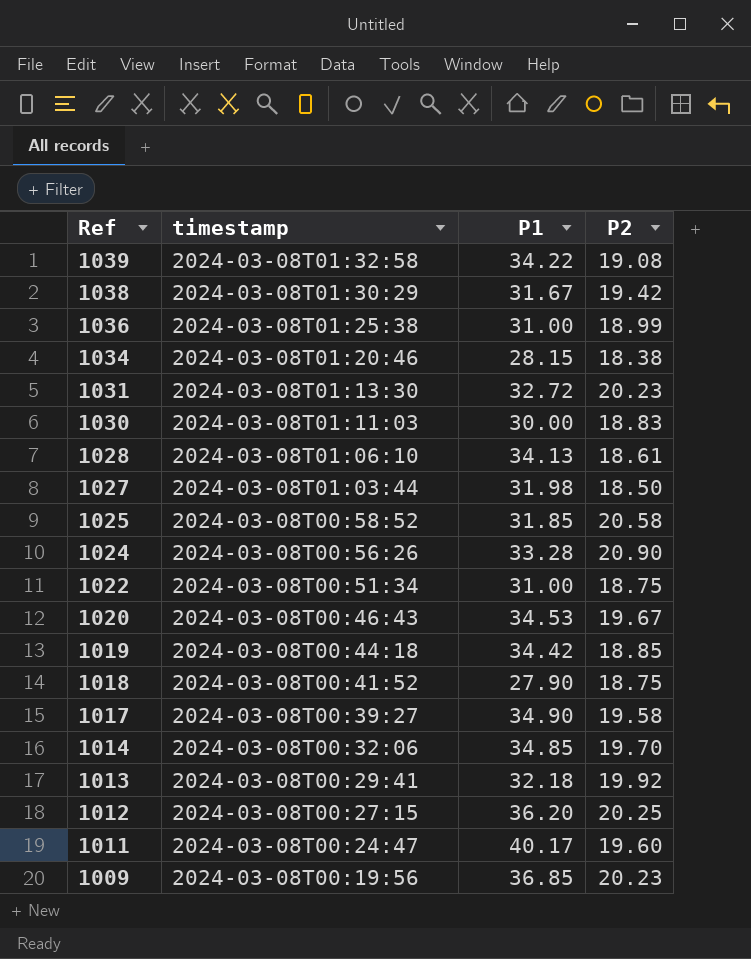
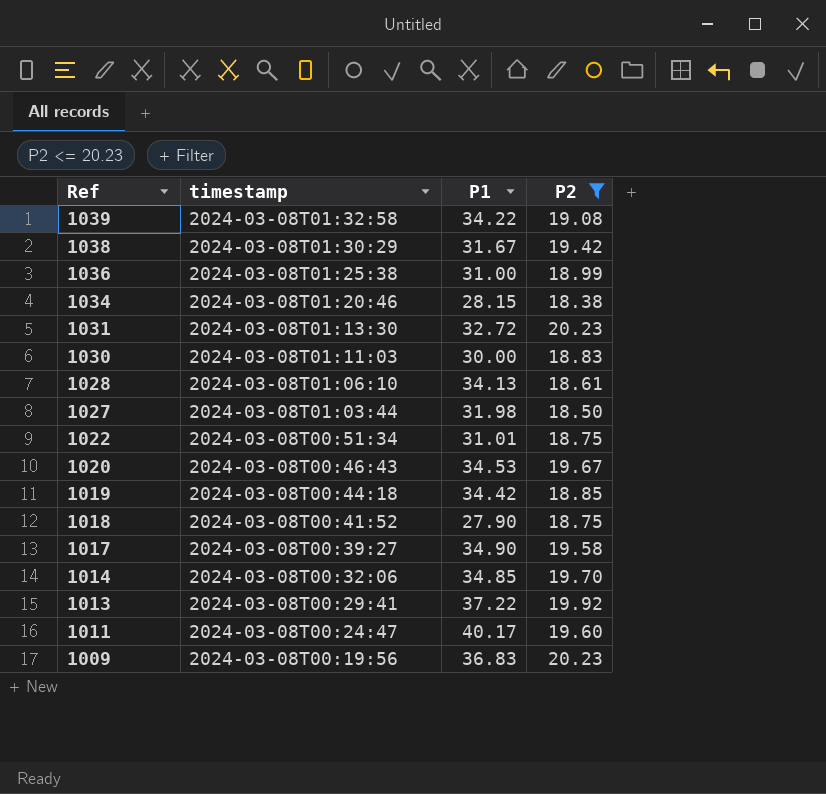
filter: none -> P2 <= 20.23
1022 | P1: 31.00 -> 31.01
1013 | P1: 32.18 -> 37.22
1009 | P1: 36.85 -> 36.83

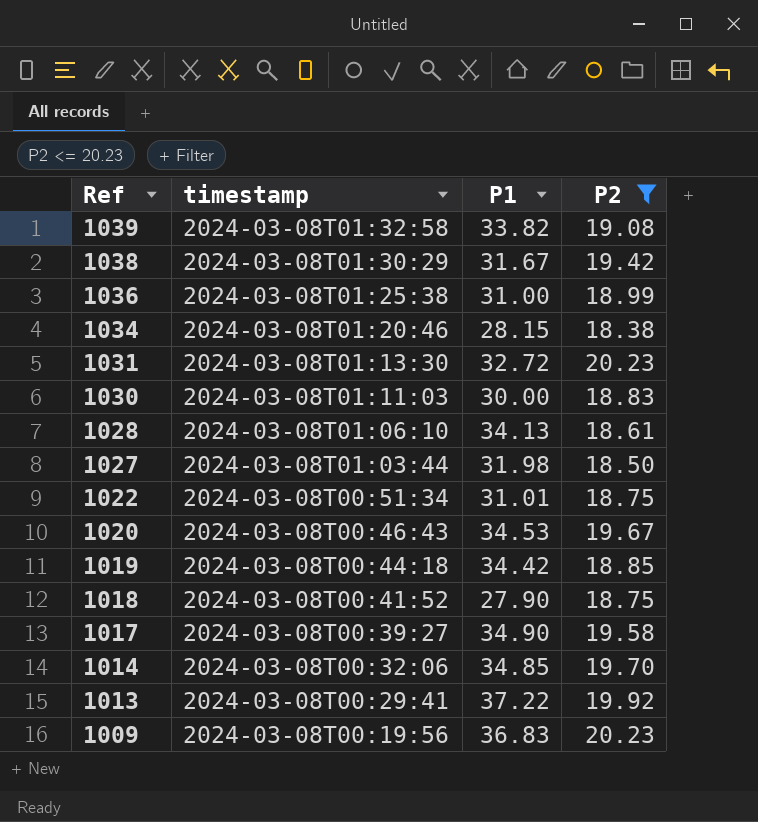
row 1011: 2024-03-08T00:24:47 | 40.17 | 19.60 -> none
1039 | P1: 34.22 -> 33.82

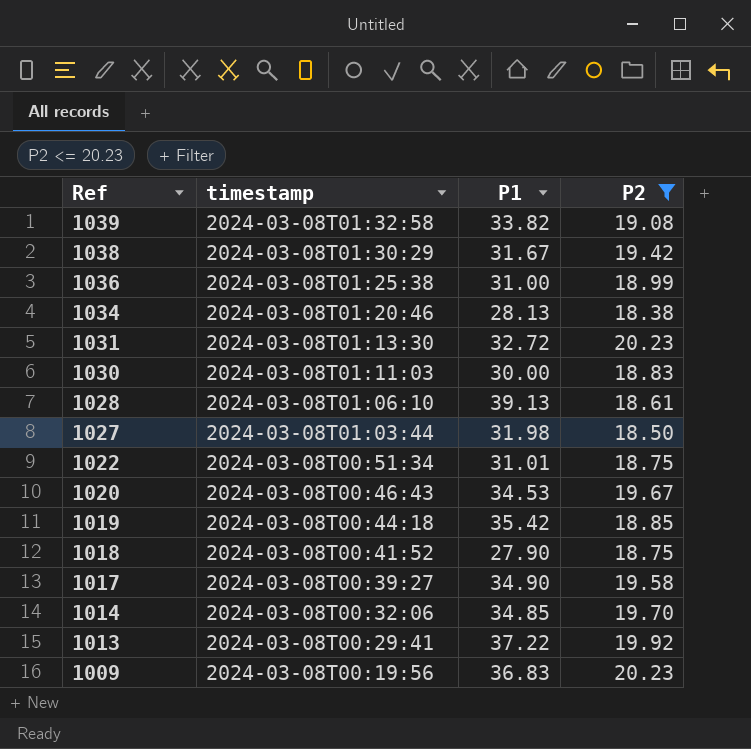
1034 | P1: 28.15 -> 28.13
1028 | P1: 34.13 -> 39.13
1019 | P1: 34.42 -> 35.42

